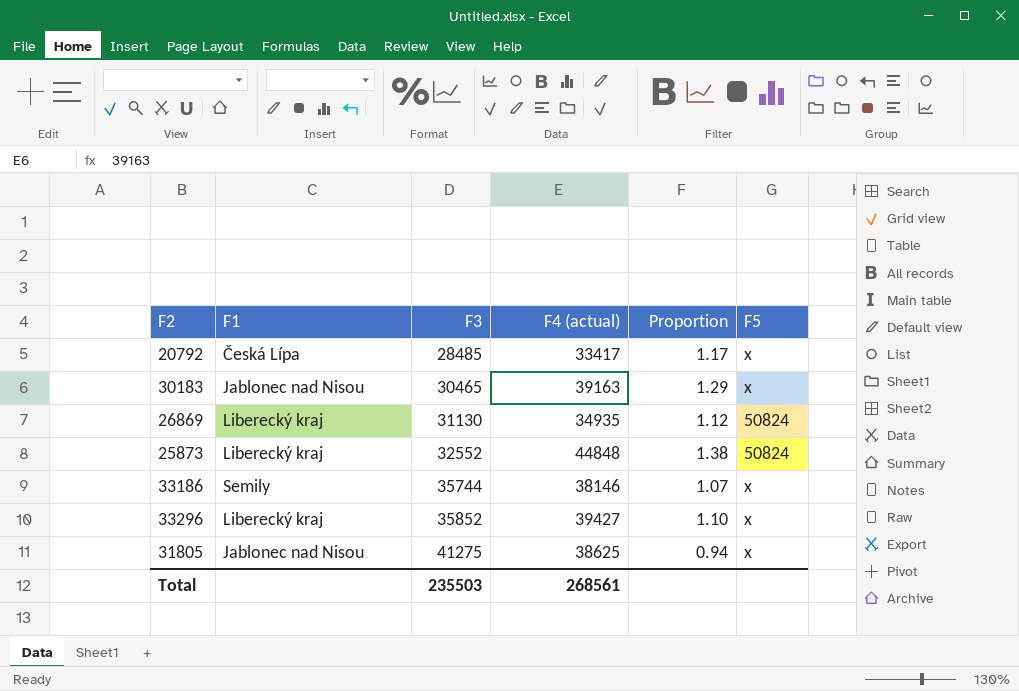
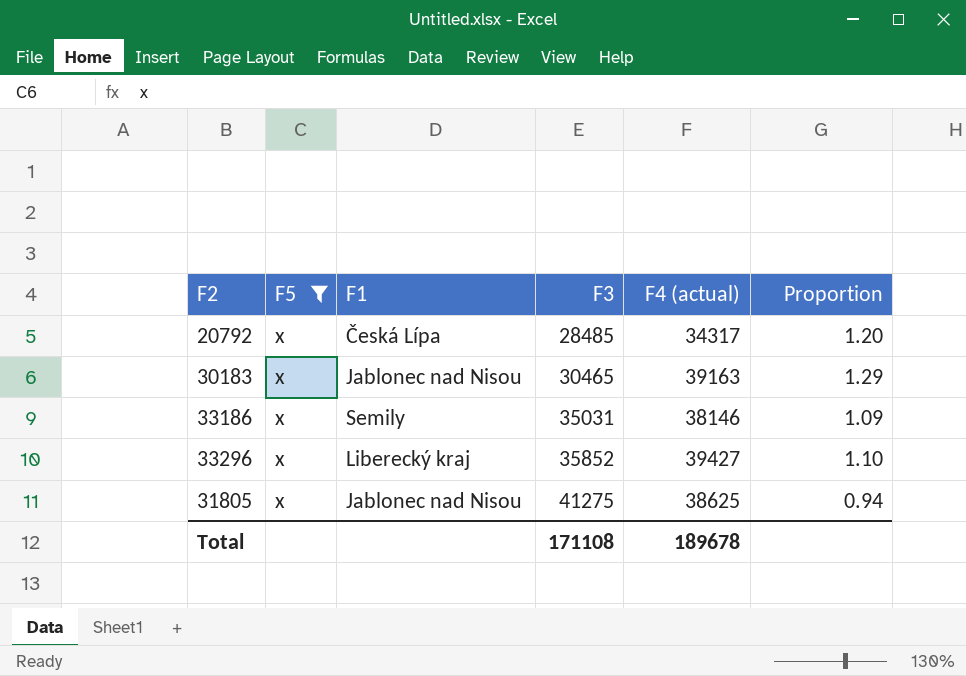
filter: none -> F5 = x
column F5 | position: 6 -> 2
20792 | F4 (actual): 33417 -> 34317
20792 | Proportion: 1.17 -> 1.20
33186 | F3: 35744 -> 35031
33186 | Proportion: 1.07 -> 1.09
Total | F3: 235503 -> 171108
Total | F4 (actual): 268561 -> 189678

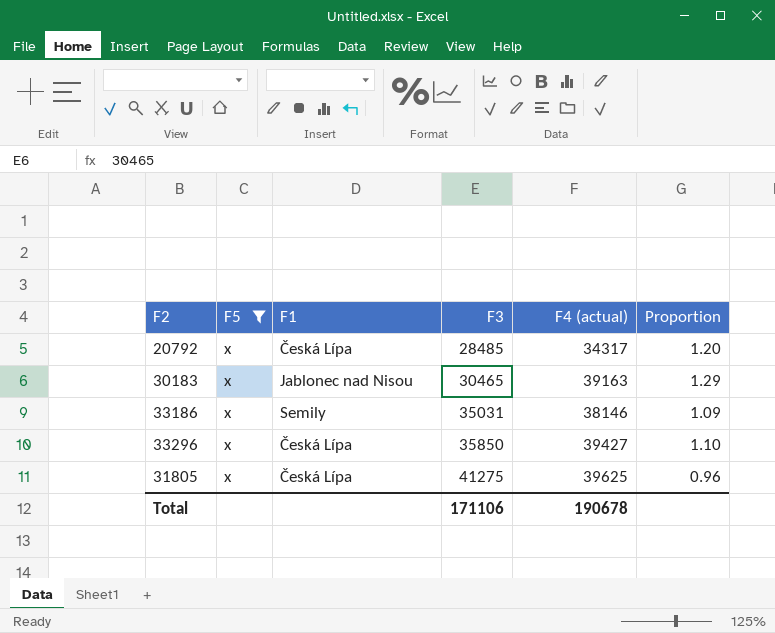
33296 | F1: Liberecký kraj -> Česká Lípa
33296 | F3: 35852 -> 35850
31805 | F1: Jablonec nad Nisou -> Česká Lípa
31805 | F4 (actual): 38625 -> 39625
31805 | Proportion: 0.94 -> 0.96
Total | F3: 171108 -> 171106
Total | F4 (actual): 189678 -> 190678

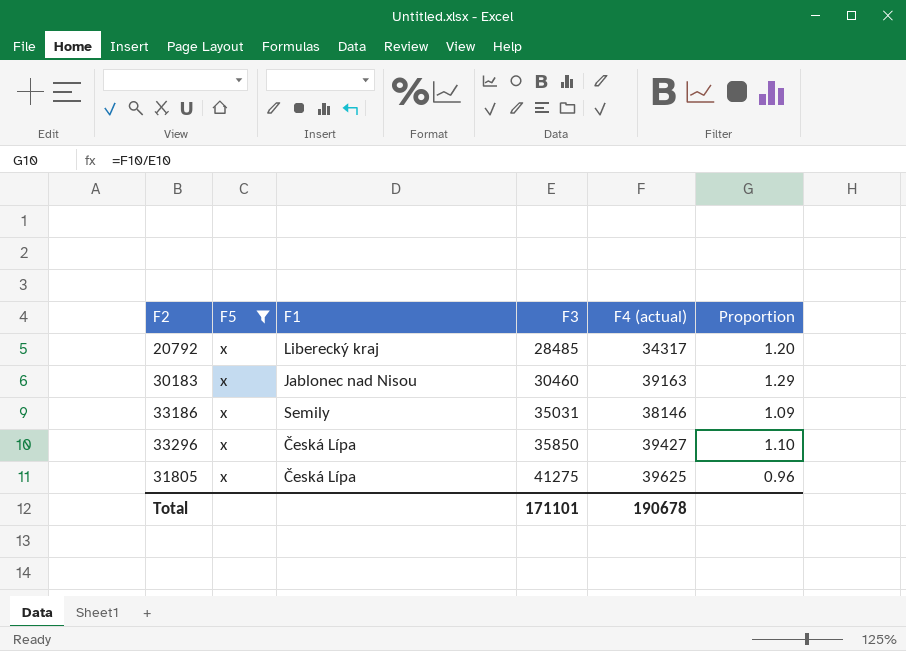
20792 | F1: Česká Lípa -> Liberecký kraj
30183 | F3: 30465 -> 30460
Total | F3: 171106 -> 171101

